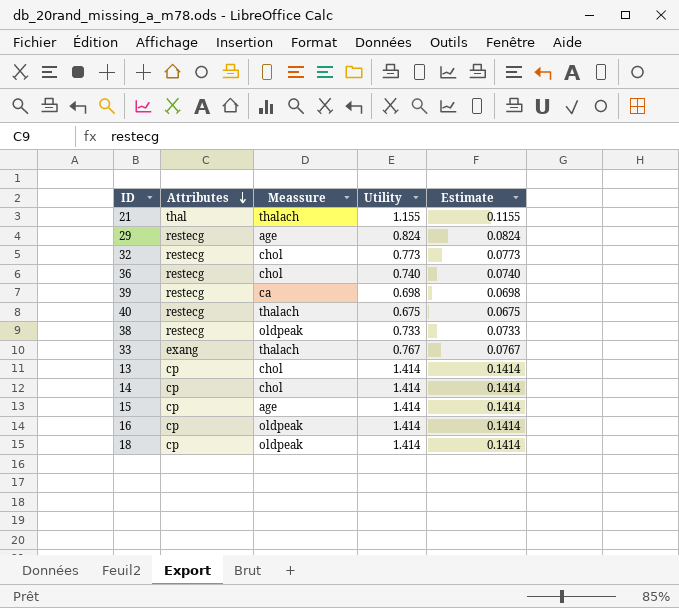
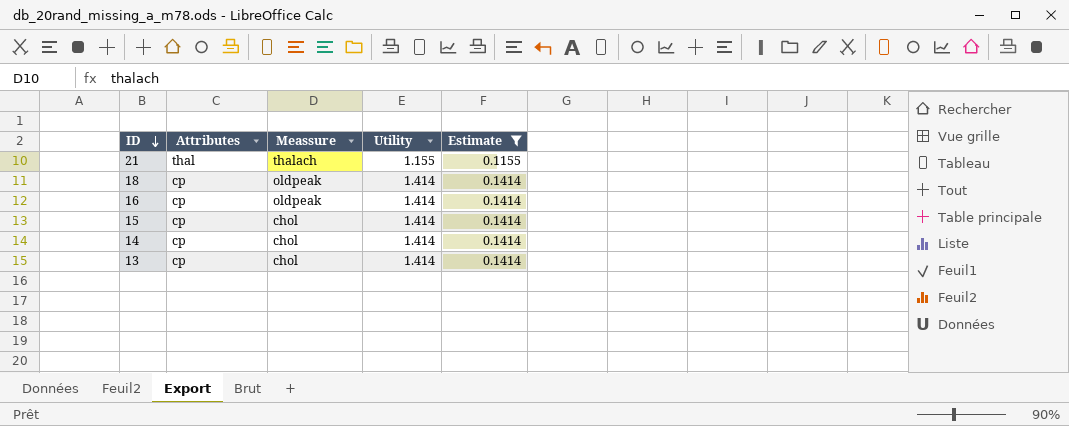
filter: none -> Estimate >= 0.1155
row order: Attributes descending -> ID descending
15 | Meassure: age -> chol

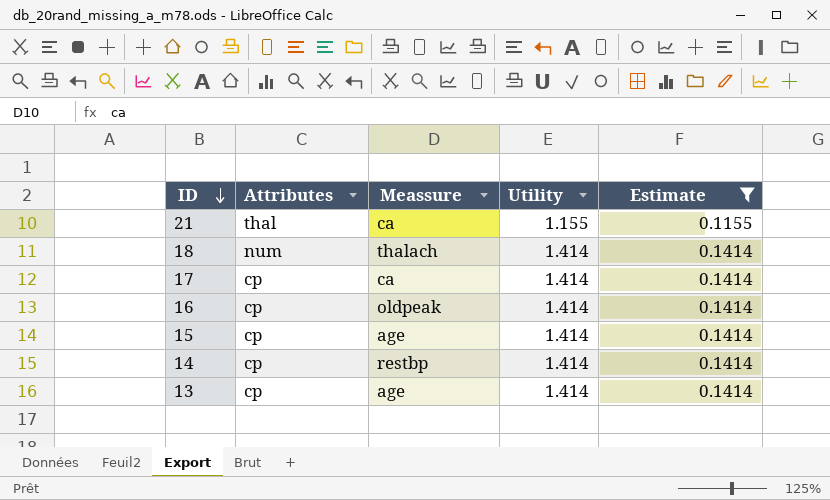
21 | Meassure: thalach -> ca
18 | Attributes: cp -> num
18 | Meassure: oldpeak -> thalach
row 17: none -> cp | ca | 1.414 | 0.1414
15 | Meassure: chol -> age
14 | Meassure: chol -> restbp
13 | Meassure: chol -> age

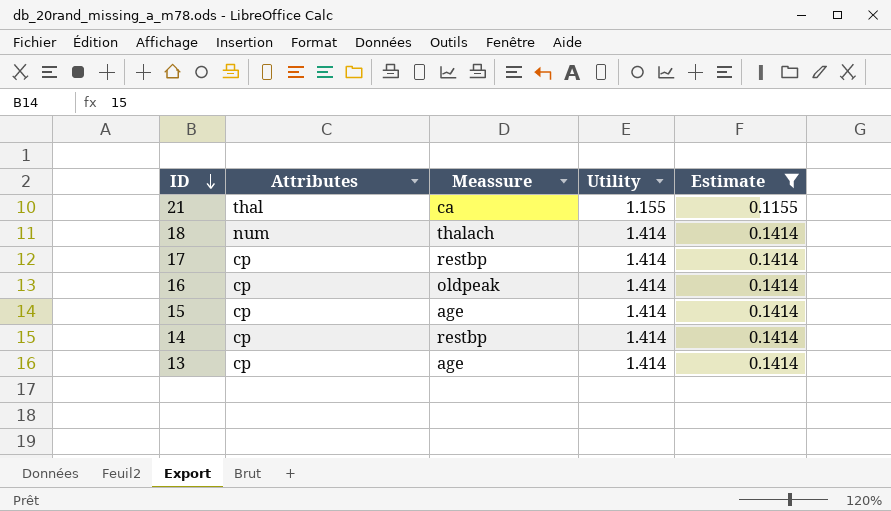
17 | Meassure: ca -> restbp

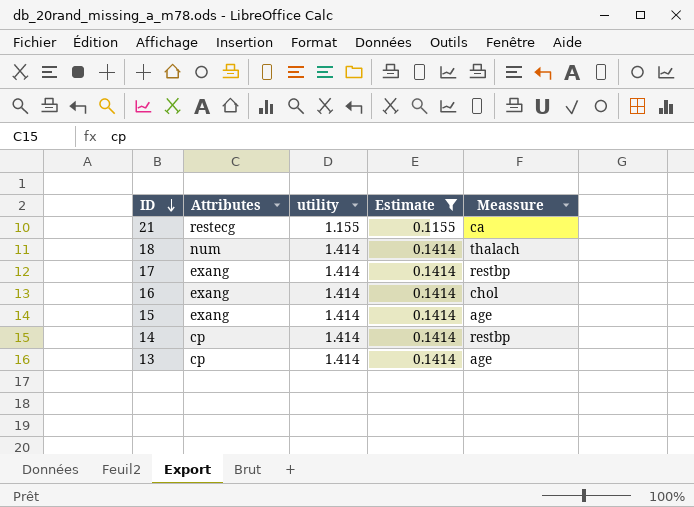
column name: Utility -> utility
column Meassure | position: 3 -> 5
21 | Attributes: thal -> restecg
17 | Attributes: cp -> exang
16 | Attributes: cp -> exang
16 | Meassure: oldpeak -> chol
15 | Attributes: cp -> exang

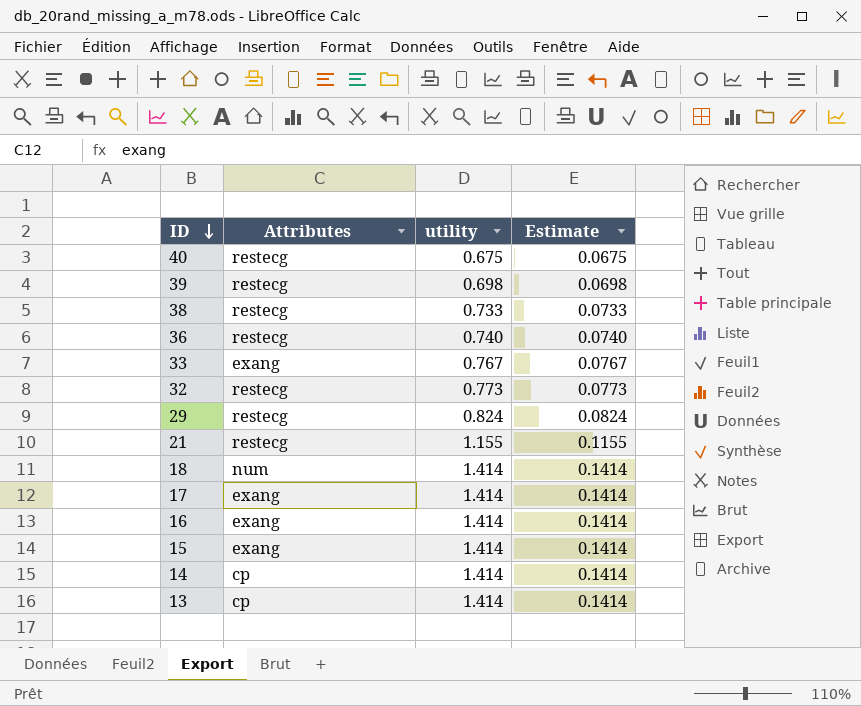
filter: Estimate >= 0.1155 -> none
column Meassure | position: 5 -> none

